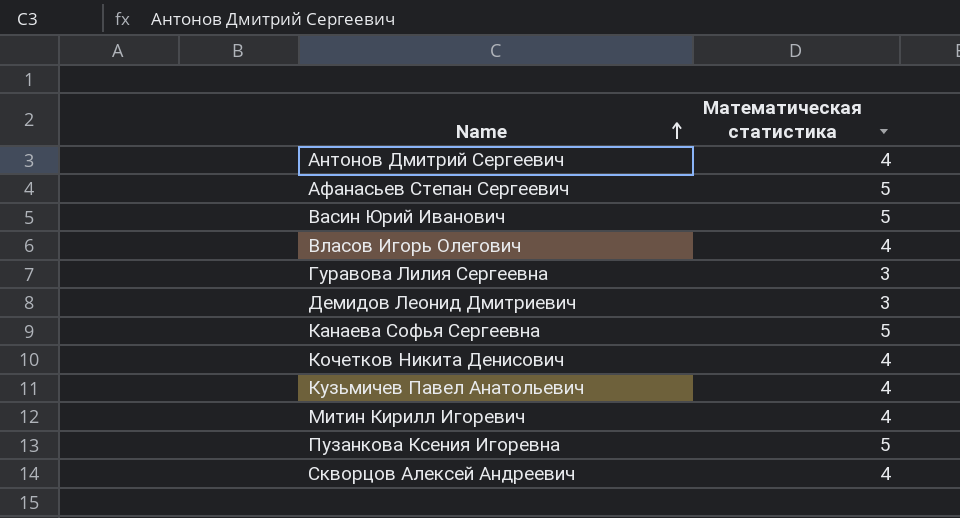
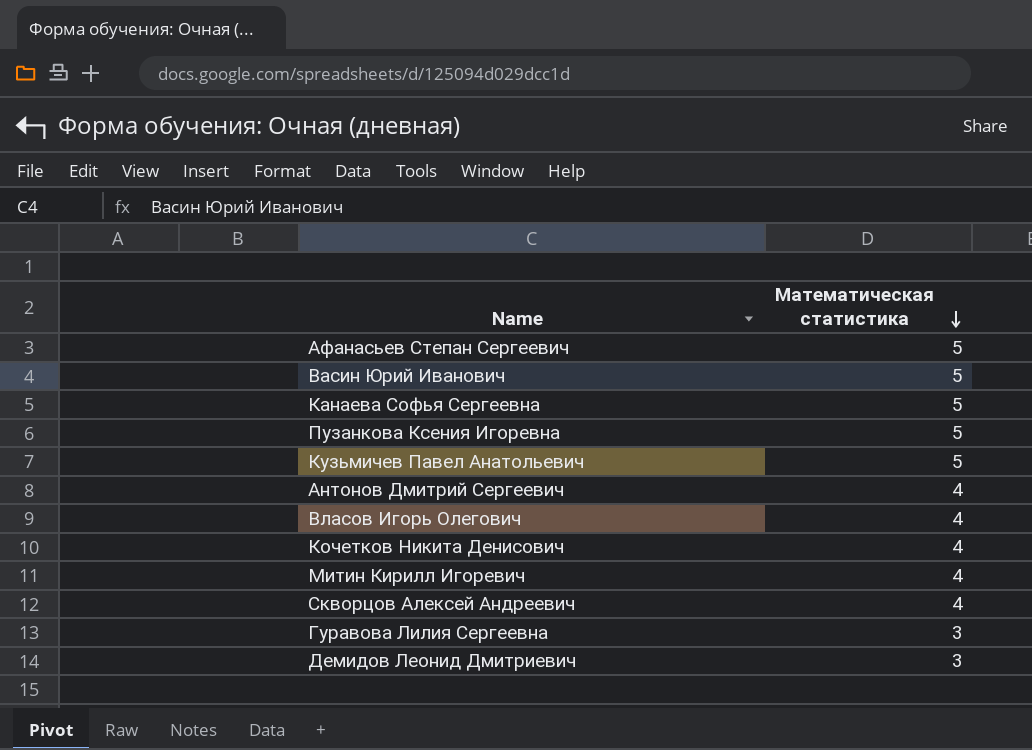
row order: Name ascending -> Математическая статистика descending
Кузьмичев Павел Анатольевич | Математическая статистика: 4 -> 5

